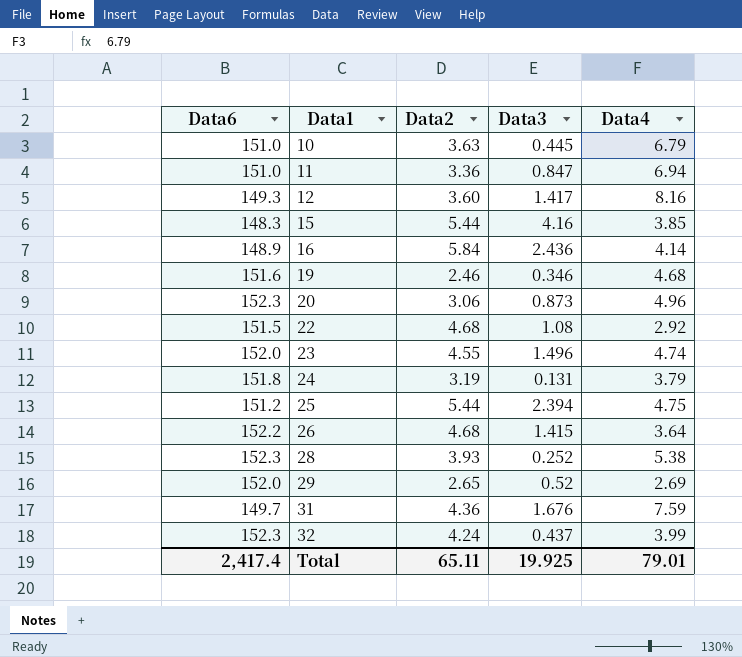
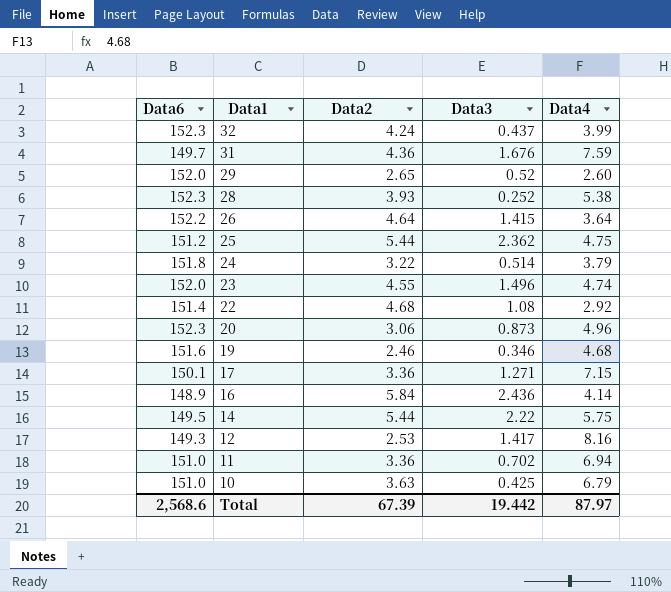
row order: Data1 ascending -> Data1 descending
row 15: 148.3 | 5.44 | 4.16 | 3.85 -> none
29 | Data4: 2.69 -> 2.60
26 | Data2: 4.68 -> 4.64
25 | Data3: 2.394 -> 2.362
24 | Data2: 3.19 -> 3.22
24 | Data3: 0.131 -> 0.514
22 | Data6: 151.5 -> 151.4
row 17: none -> 150.1 | 3.36 | 1.271 | 7.15
row 14: none -> 149.5 | 5.44 | 2.22 | 5.75
12 | Data2: 3.60 -> 2.53
11 | Data3: 0.847 -> 0.702
10 | Data3: 0.445 -> 0.425
Total | Data6: 2,417.4 -> 2,568.6
Total | Data2: 65.11 -> 67.39
Total | Data3: 19.925 -> 19.442
Total | Data4: 79.01 -> 87.97

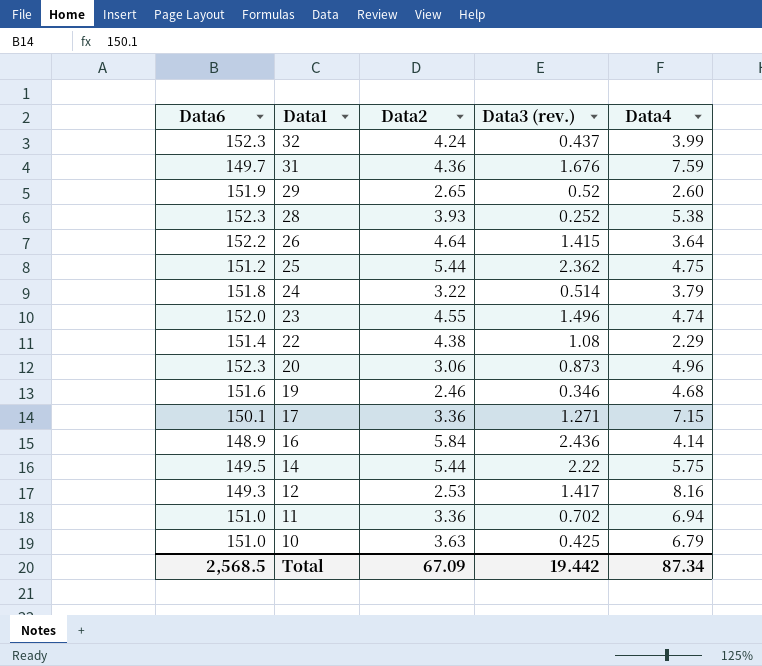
column name: Data3 -> Data3 (rev.)
29 | Data6: 152.0 -> 151.9
22 | Data2: 4.68 -> 4.38
22 | Data4: 2.92 -> 2.29
Total | Data6: 2,568.6 -> 2,568.5
Total | Data2: 67.39 -> 67.09
Total | Data4: 87.97 -> 87.34

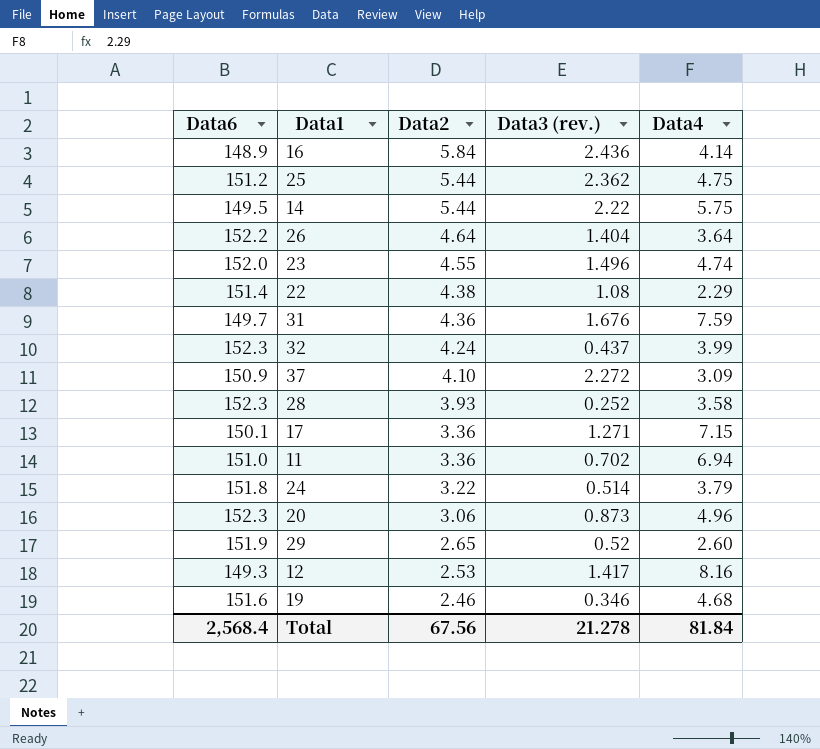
row order: Data1 descending -> Data2 descending
row 10: 151.0 | 3.63 | 0.425 | 6.79 -> none
26 | Data3 (rev.): 1.415 -> 1.404
row 37: none -> 150.9 | 4.10 | 2.272 | 3.09
28 | Data4: 5.38 -> 3.58
Total | Data6: 2,568.5 -> 2,568.4
Total | Data2: 67.09 -> 67.56
Total | Data3 (rev.): 19.442 -> 21.278
Total | Data4: 87.34 -> 81.84

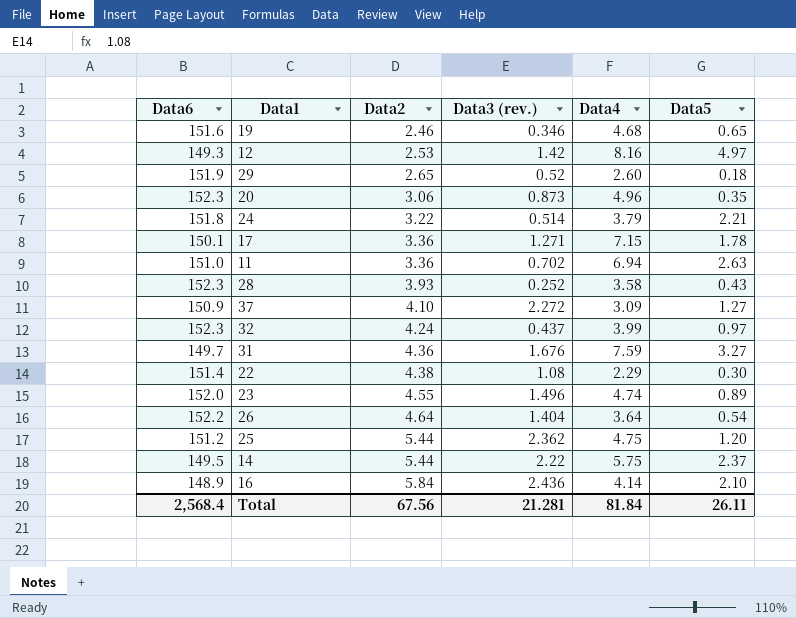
row order: Data2 descending -> Data2 ascending
column Data5 | position: none -> 6
12 | Data3 (rev.): 1.417 -> 1.42
Total | Data3 (rev.): 21.278 -> 21.281

